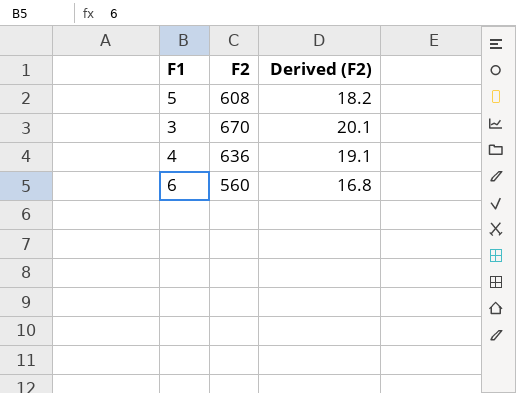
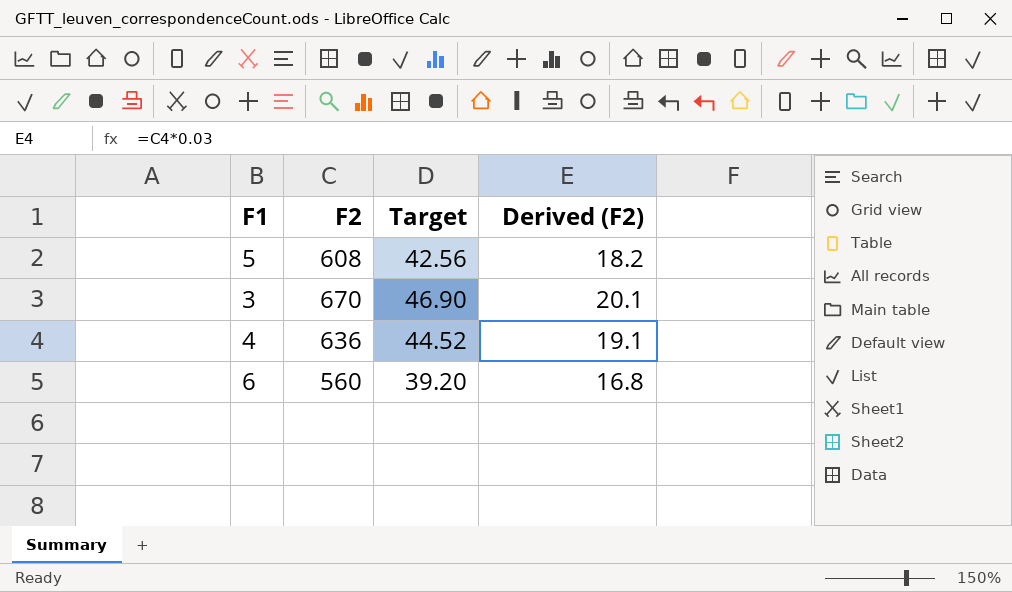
column Target | formula: none -> [F2] * 0.07

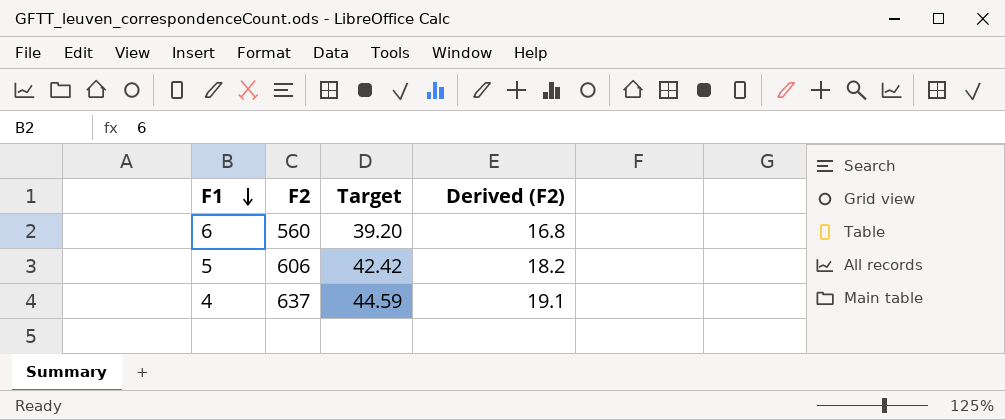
row order: none -> F1 descending
row 3: 670 | 46.90 | 20.1 -> none
5 | F2: 608 -> 606
5 | Target: 42.56 -> 42.42
4 | F2: 636 -> 637
4 | Target: 44.52 -> 44.59

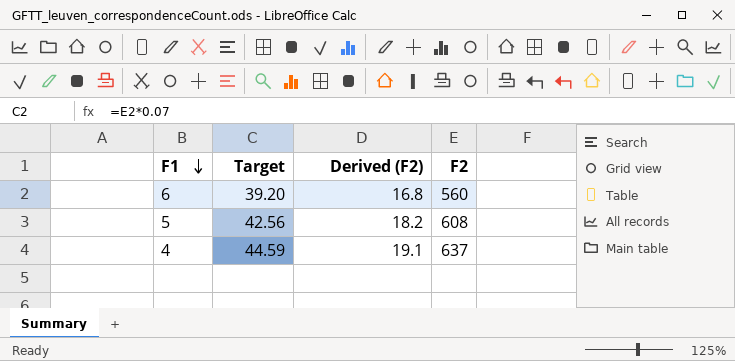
column F2 | position: 2 -> 4
5 | Target: 42.42 -> 42.56
5 | F2: 606 -> 608

